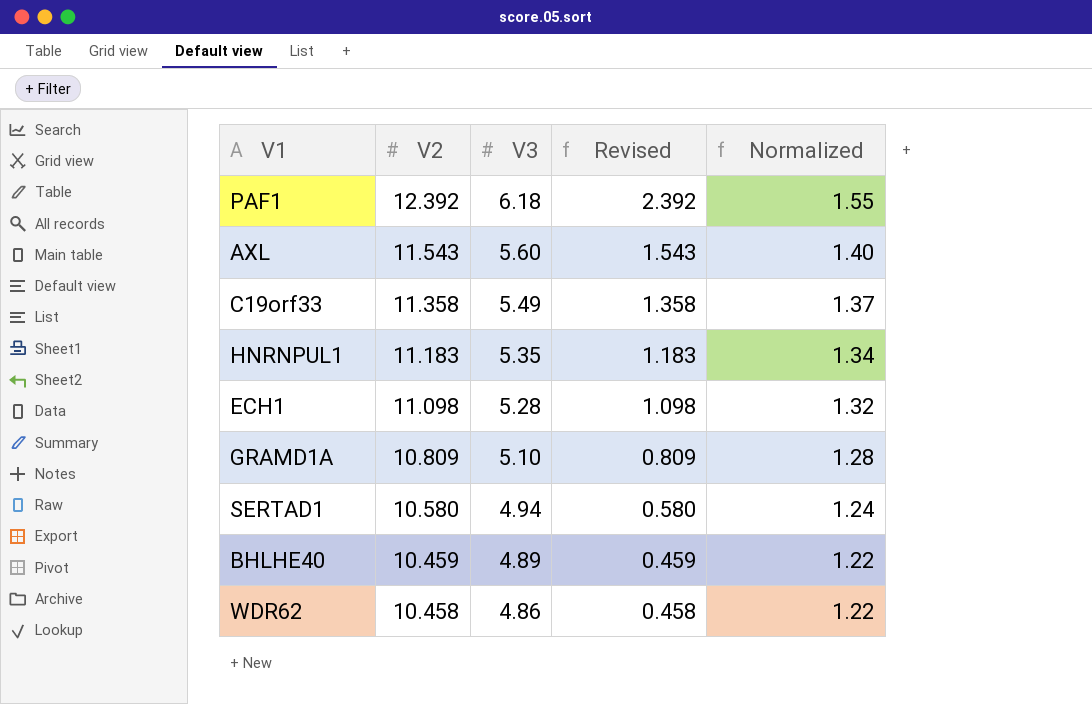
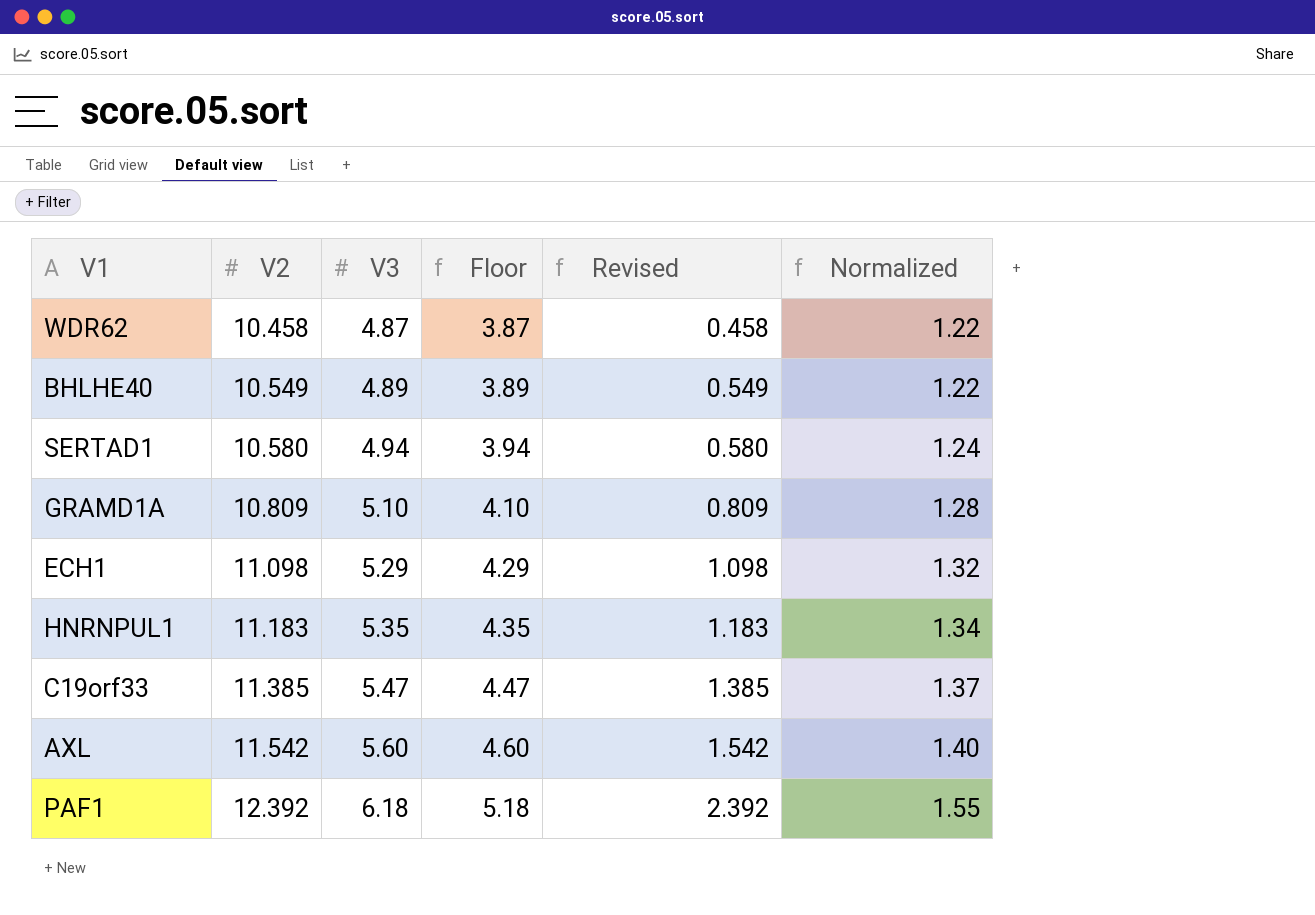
row order: V2 descending -> V2 ascending
column Floor | formula: none -> [V3] - 1
WDR62 | V3: 4.86 -> 4.87
BHLHE40 | V2: 10.459 -> 10.549
BHLHE40 | Revised: 0.459 -> 0.549
ECH1 | V3: 5.28 -> 5.29
C19orf33 | V2: 11.358 -> 11.385
C19orf33 | V3: 5.49 -> 5.47
C19orf33 | Revised: 1.358 -> 1.385
AXL | V2: 11.543 -> 11.542
AXL | Revised: 1.543 -> 1.542

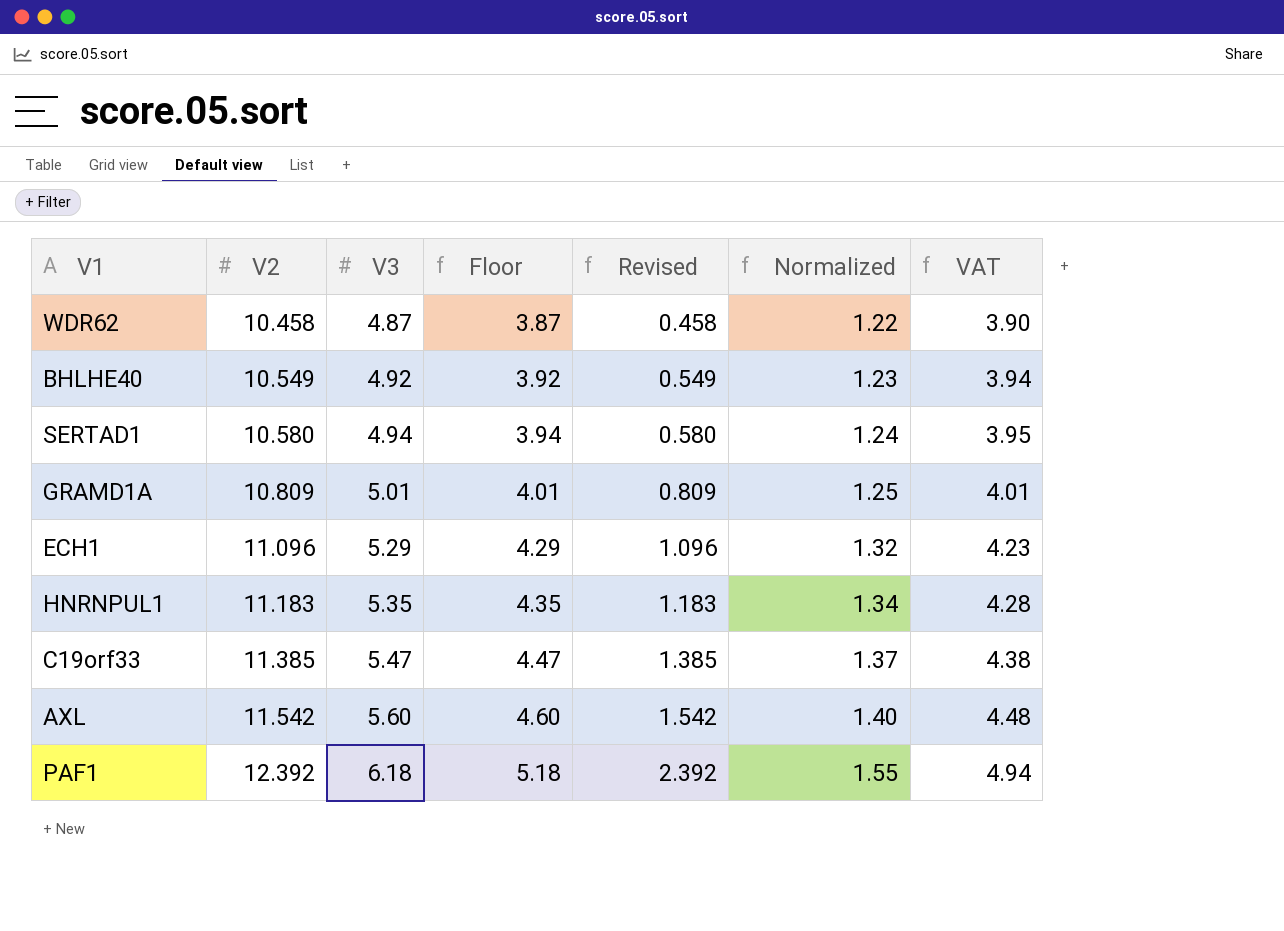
column VAT | formula: none -> [V3] * 0.8
BHLHE40 | V3: 4.89 -> 4.92
BHLHE40 | Floor: 3.89 -> 3.92
BHLHE40 | Normalized: 1.22 -> 1.23
GRAMD1A | V3: 5.10 -> 5.01
GRAMD1A | Floor: 4.10 -> 4.01
GRAMD1A | Normalized: 1.28 -> 1.25
ECH1 | V2: 11.098 -> 11.096
ECH1 | Revised: 1.098 -> 1.096

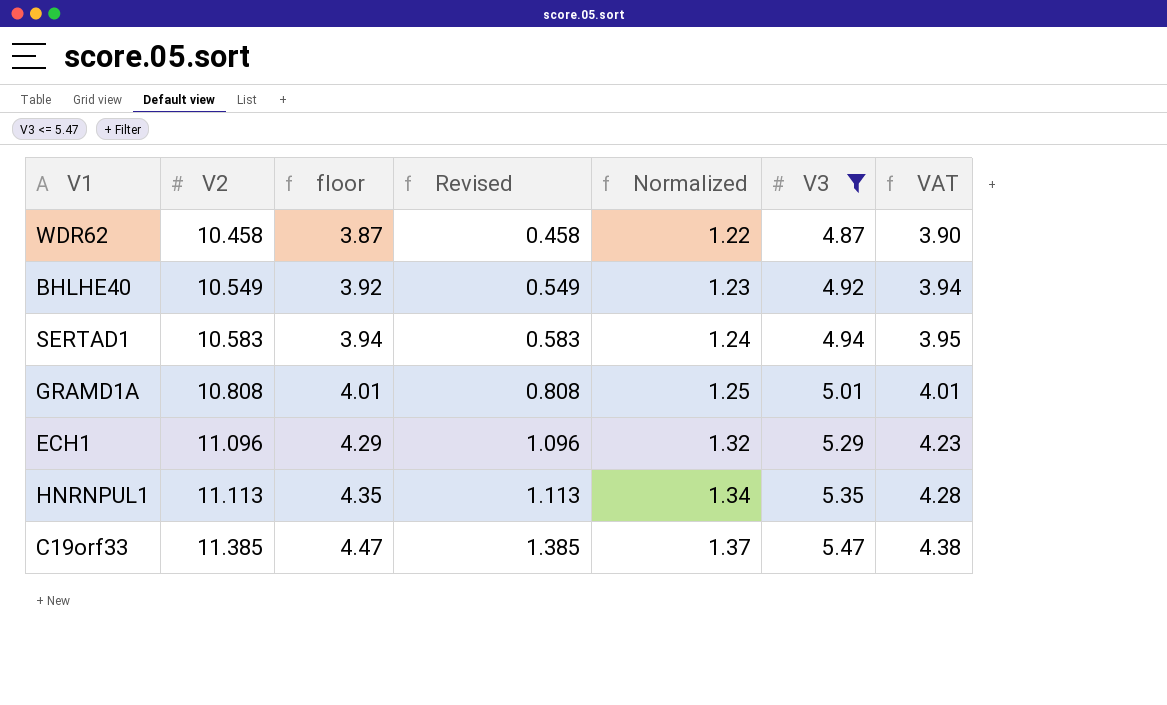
filter: none -> V3 <= 5.47
column name: Floor -> floor
column V3 | position: 3 -> 6
SERTAD1 | V2: 10.580 -> 10.583
SERTAD1 | Revised: 0.580 -> 0.583
GRAMD1A | V2: 10.809 -> 10.808
GRAMD1A | Revised: 0.809 -> 0.808
HNRNPUL1 | V2: 11.183 -> 11.113
HNRNPUL1 | Revised: 1.183 -> 1.113

